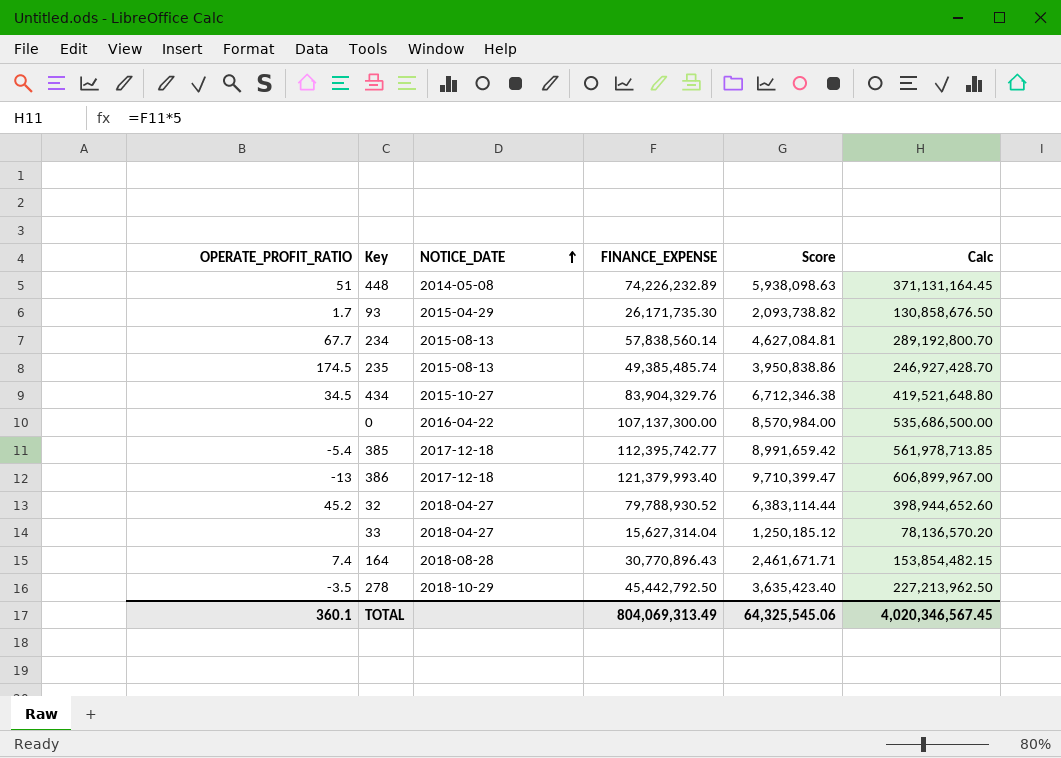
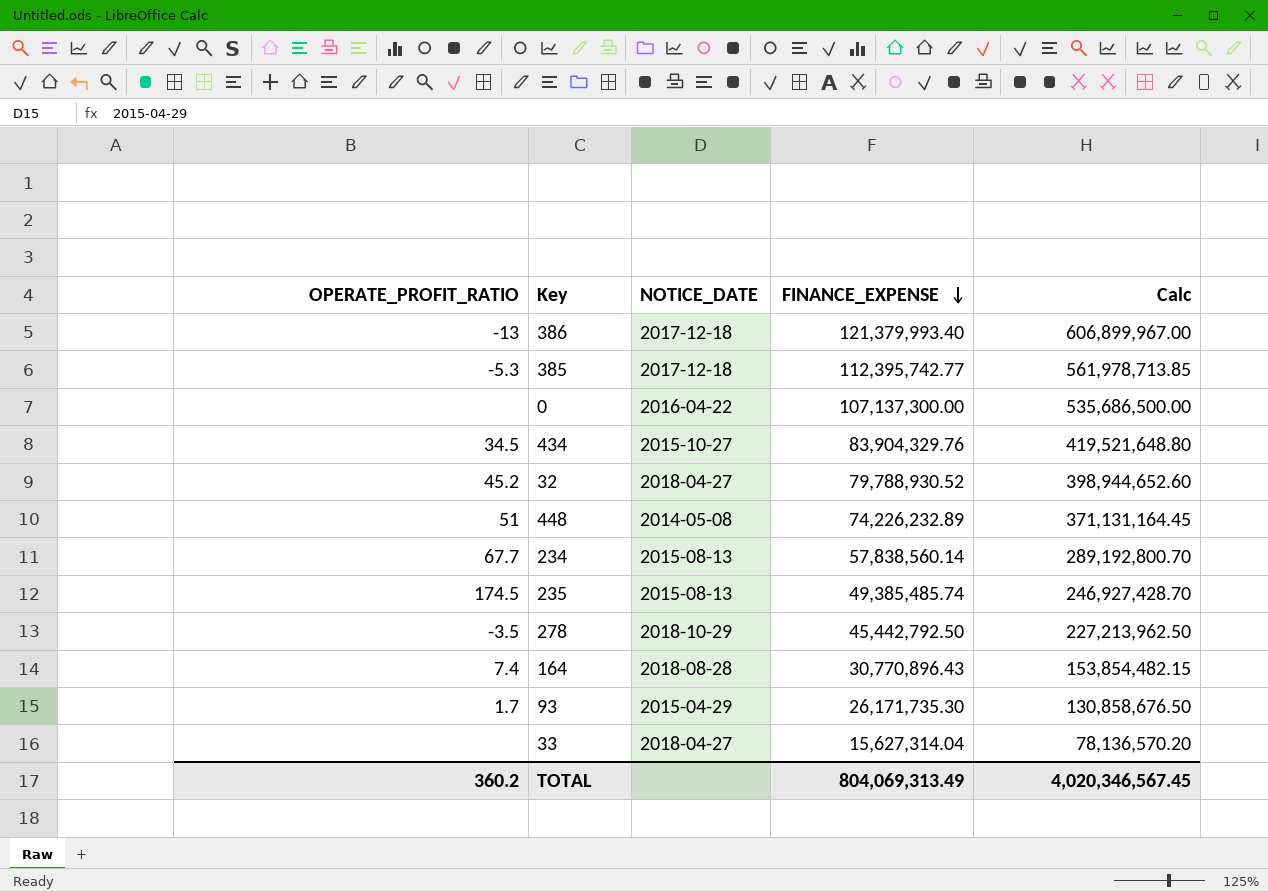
row order: NOTICE_DATE ascending -> FINANCE_EXPENSE descending
column Score | formula: [FINANCE_EXPENSE] * 0.08 -> none
385 | OPERATE_PROFIT_RATIO: -5.4 -> -5.3
TOTAL | OPERATE_PROFIT_RATIO: 360.1 -> 360.2

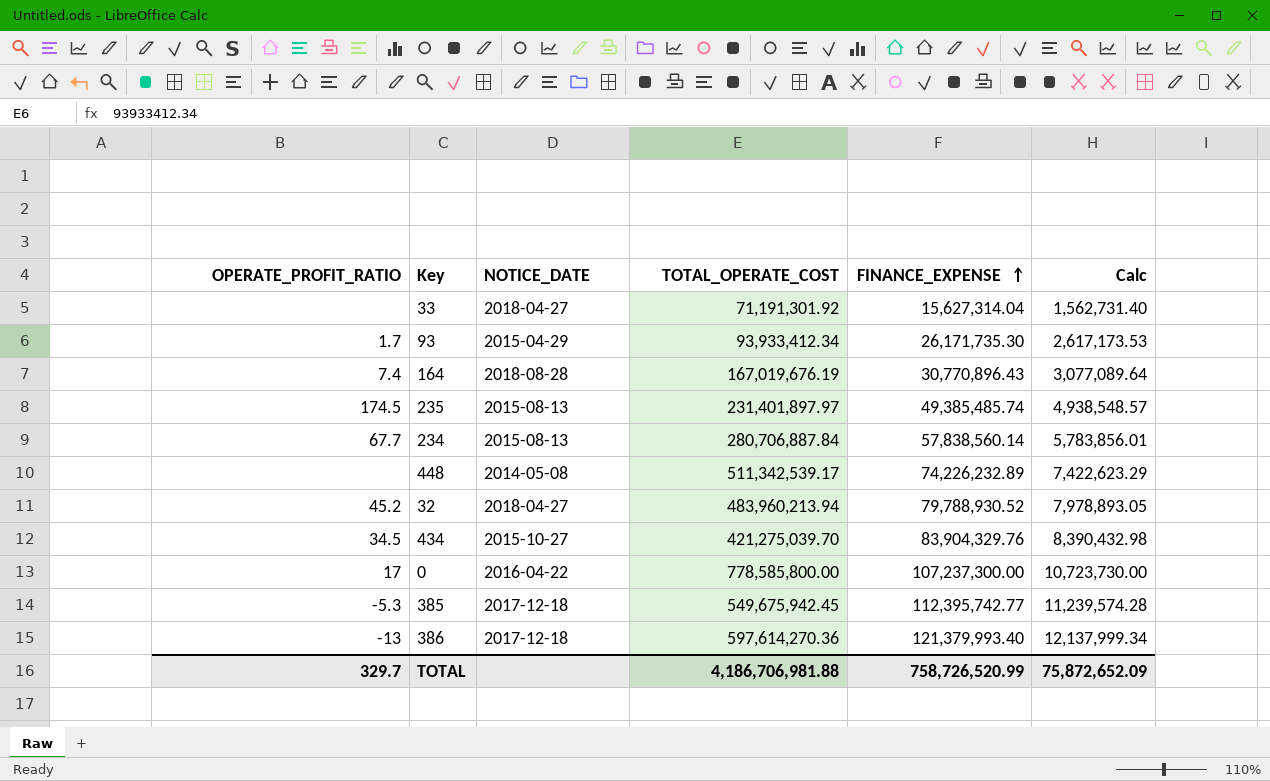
row order: FINANCE_EXPENSE descending -> FINANCE_EXPENSE ascending
column TOTAL_OPERATE_COST | position: none -> 4
column Calc | formula: [FINANCE_EXPENSE] * 5 -> [FINANCE_EXPENSE] * 0.1
row 278: -3.5 | 2018-10-29 | 45,442,792.50 | 227,213,962.50 -> none
448 | OPERATE_PROFIT_RATIO: 51 -> none
0 | OPERATE_PROFIT_RATIO: none -> 17
0 | FINANCE_EXPENSE: 107,137,300.00 -> 107,237,300.00
TOTAL | OPERATE_PROFIT_RATIO: 360.2 -> 329.7
TOTAL | FINANCE_EXPENSE: 804,069,313.49 -> 758,726,520.99
TOTAL | Calc: 4,020,346,567.45 -> 75,872,652.09

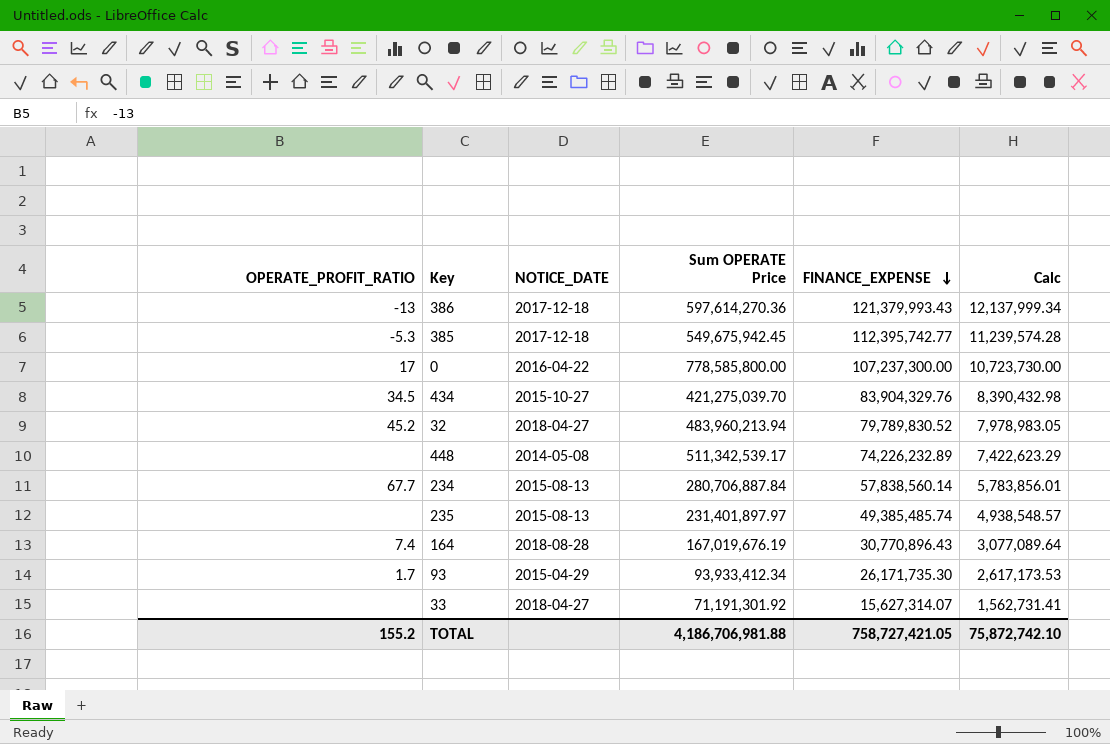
row order: FINANCE_EXPENSE ascending -> FINANCE_EXPENSE descending
column name: TOTAL_OPERATE_COST -> Sum OPERATE Price
386 | FINANCE_EXPENSE: 121,379,993.40 -> 121,379,993.43
32 | FINANCE_EXPENSE: 79,788,930.52 -> 79,789,830.52
32 | Calc: 7,978,893.05 -> 7,978,983.05
235 | OPERATE_PROFIT_RATIO: 174.5 -> none
33 | FINANCE_EXPENSE: 15,627,314.04 -> 15,627,314.07
33 | Calc: 1,562,731.40 -> 1,562,731.41
TOTAL | OPERATE_PROFIT_RATIO: 329.7 -> 155.2
TOTAL | FINANCE_EXPENSE: 758,726,520.99 -> 758,727,421.05
TOTAL | Calc: 75,872,652.09 -> 75,872,742.10

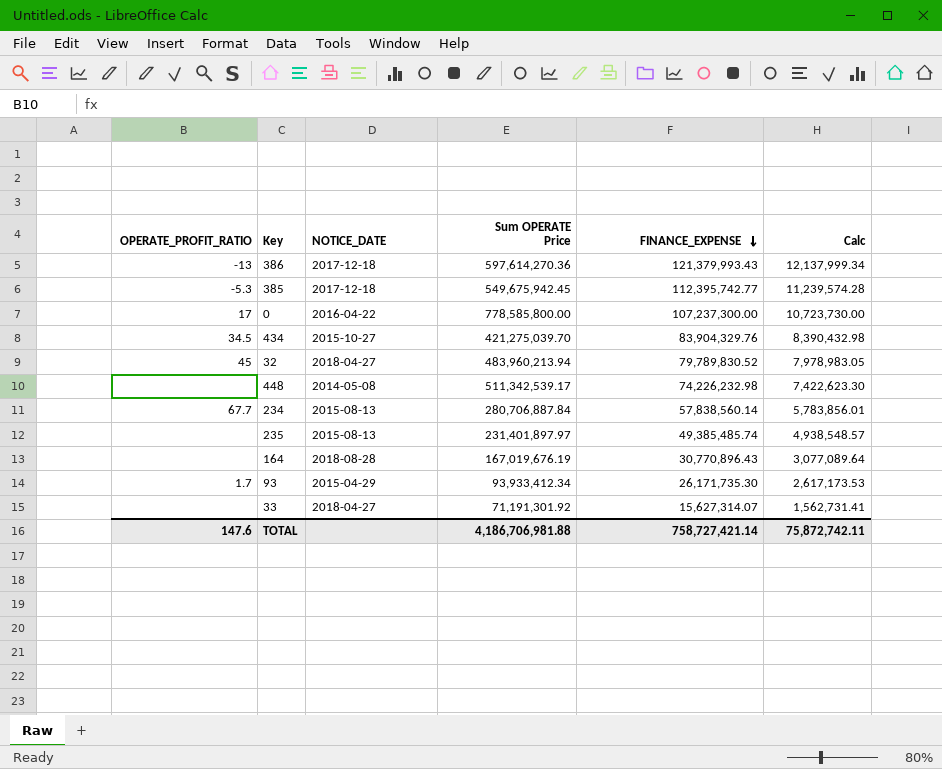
32 | OPERATE_PROFIT_RATIO: 45.2 -> 45
448 | FINANCE_EXPENSE: 74,226,232.89 -> 74,226,232.98
448 | Calc: 7,422,623.29 -> 7,422,623.30
164 | OPERATE_PROFIT_RATIO: 7.4 -> none
TOTAL | OPERATE_PROFIT_RATIO: 155.2 -> 147.6
TOTAL | FINANCE_EXPENSE: 758,727,421.05 -> 758,727,421.14
TOTAL | Calc: 75,872,742.10 -> 75,872,742.11

